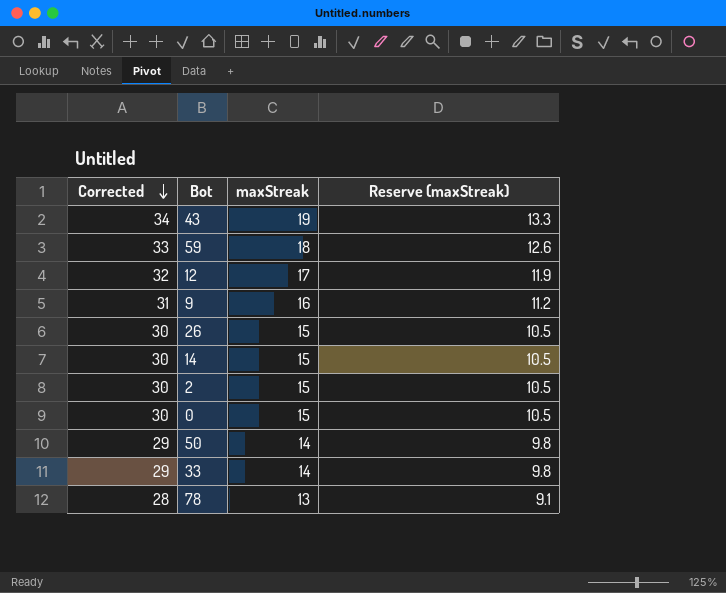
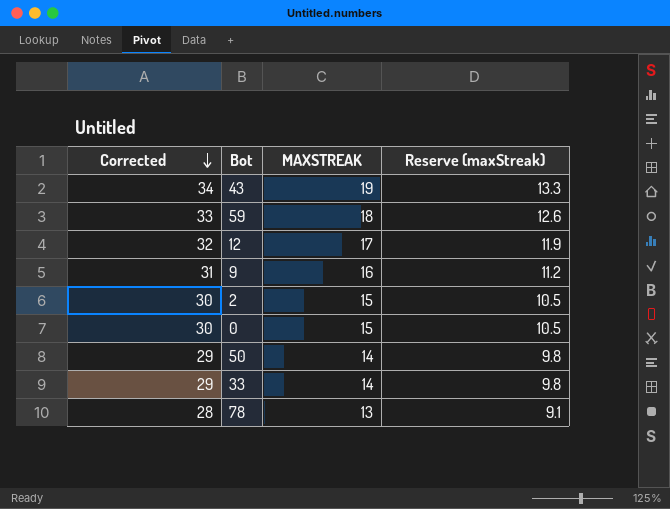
column name: maxStreak -> MAXSTREAK
row 26: 30 | 15 | 10.5 -> none
row 14: 30 | 15 | 10.5 -> none

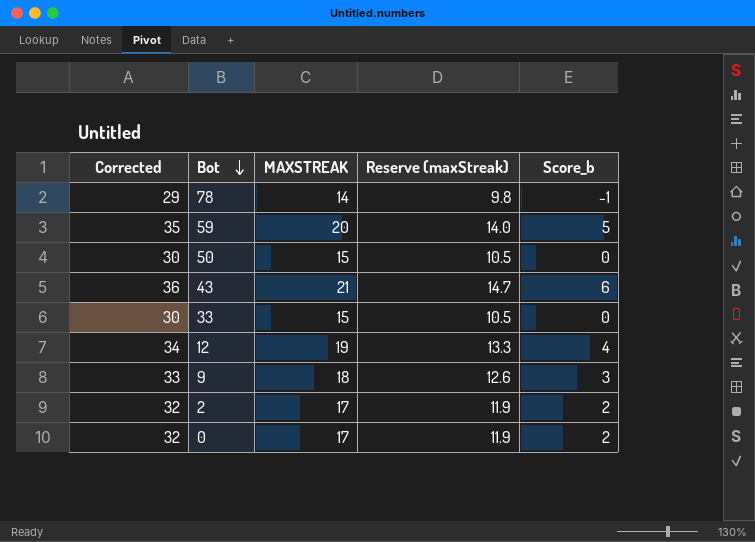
row order: Corrected descending -> Bot descending
column Score_b | formula: none -> [MAXSTREAK] - 15
78 | Corrected: 28 -> 29
78 | MAXSTREAK: 13 -> 14
78 | Reserve (maxStreak): 9.1 -> 9.8
59 | Corrected: 33 -> 35
59 | MAXSTREAK: 18 -> 20
59 | Reserve (maxStreak): 12.6 -> 14.0
50 | Corrected: 29 -> 30
50 | MAXSTREAK: 14 -> 15
50 | Reserve (maxStreak): 9.8 -> 10.5
43 | Corrected: 34 -> 36
43 | MAXSTREAK: 19 -> 21
43 | Reserve (maxStreak): 13.3 -> 14.7
33 | Corrected: 29 -> 30
33 | MAXSTREAK: 14 -> 15
33 | Reserve (maxStreak): 9.8 -> 10.5
12 | Corrected: 32 -> 34
12 | MAXSTREAK: 17 -> 19
12 | Reserve (maxStreak): 11.9 -> 13.3
9 | Corrected: 31 -> 33
9 | MAXSTREAK: 16 -> 18
9 | Reserve (maxStreak): 11.2 -> 12.6
2 | Corrected: 30 -> 32
2 | MAXSTREAK: 15 -> 17
2 | Reserve (maxStreak): 10.5 -> 11.9
0 | Corrected: 30 -> 32
0 | MAXSTREAK: 15 -> 17
0 | Reserve (maxStreak): 10.5 -> 11.9

